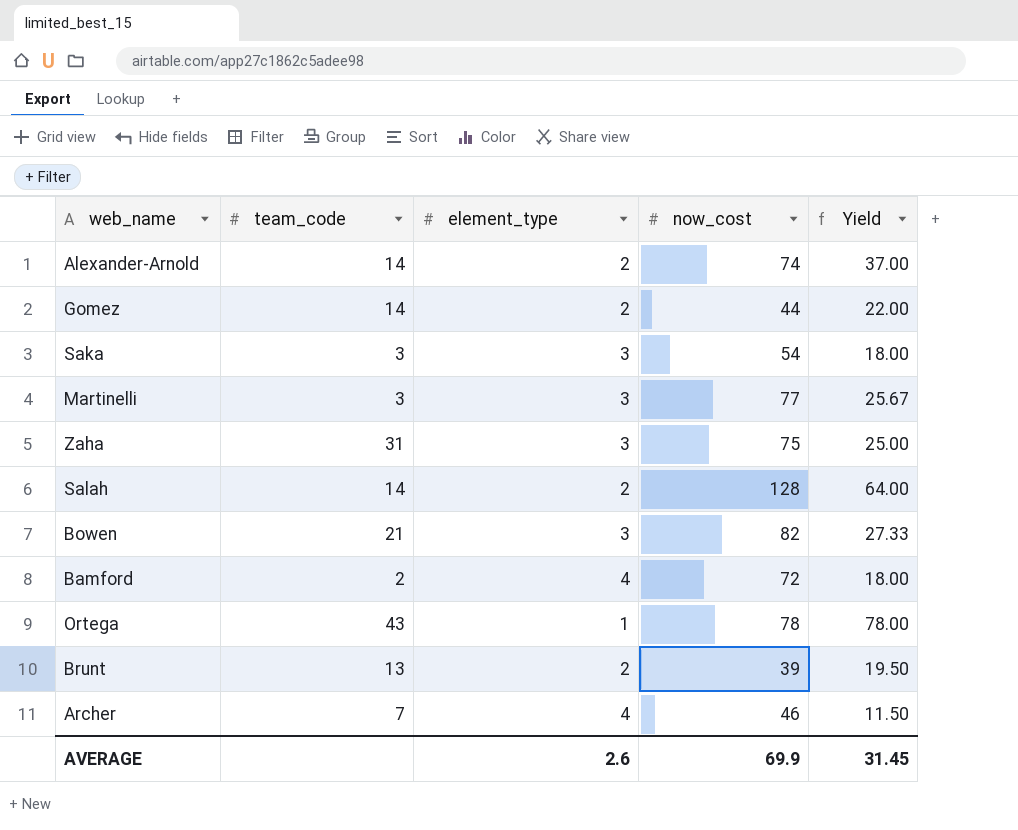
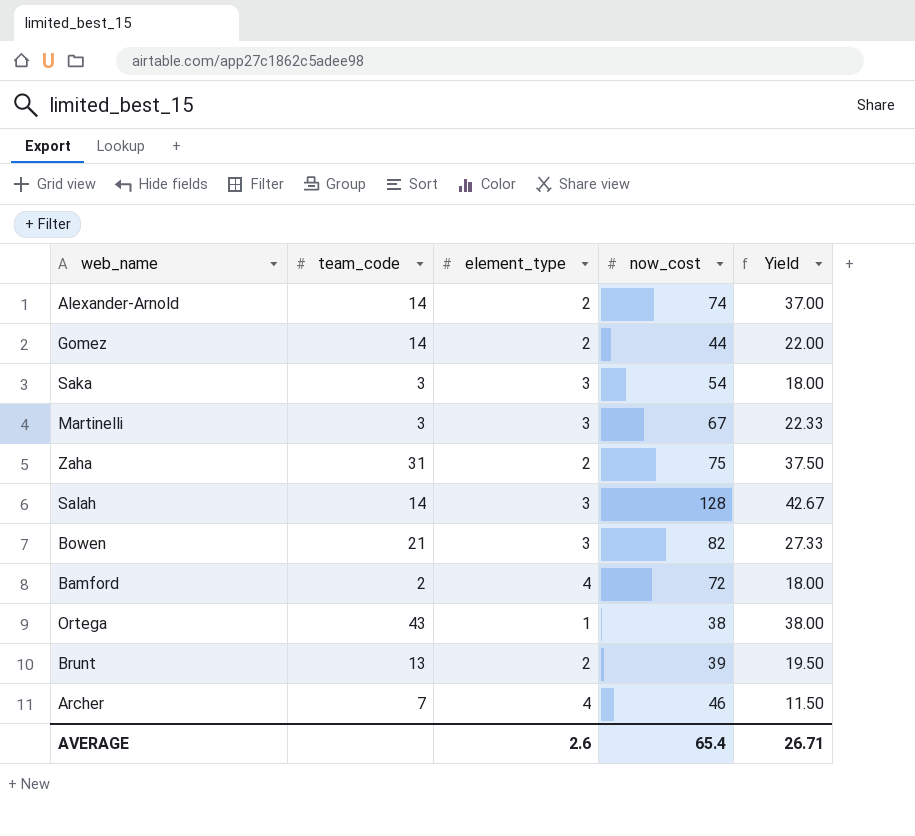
Martinelli | now_cost: 77 -> 67
Martinelli | Yield: 25.67 -> 22.33
Zaha | element_type: 3 -> 2
Zaha | Yield: 25.00 -> 37.50
Salah | element_type: 2 -> 3
Salah | Yield: 64.00 -> 42.67
Ortega | now_cost: 78 -> 38
Ortega | Yield: 78.00 -> 38.00
AVERAGE | now_cost: 69.9 -> 65.4
AVERAGE | Yield: 31.45 -> 26.71

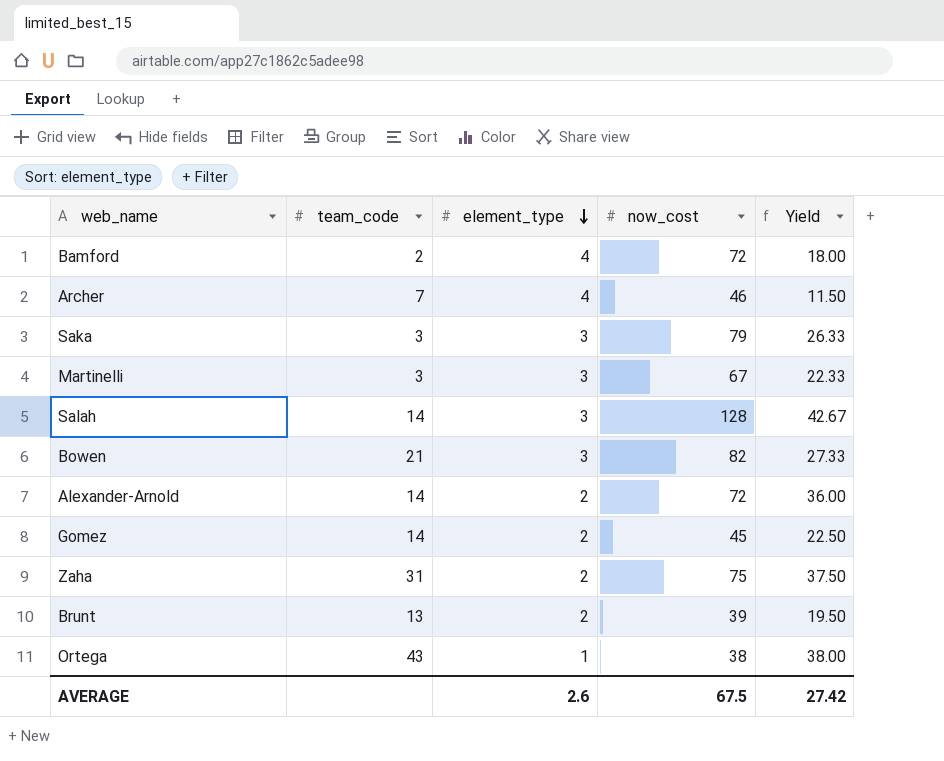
row order: none -> element_type descending
Saka | now_cost: 54 -> 79
Saka | Yield: 18.00 -> 26.33
Alexander-Arnold | now_cost: 74 -> 72
Alexander-Arnold | Yield: 37.00 -> 36.00
Gomez | now_cost: 44 -> 45
Gomez | Yield: 22.00 -> 22.50
AVERAGE | now_cost: 65.4 -> 67.5
AVERAGE | Yield: 26.71 -> 27.42

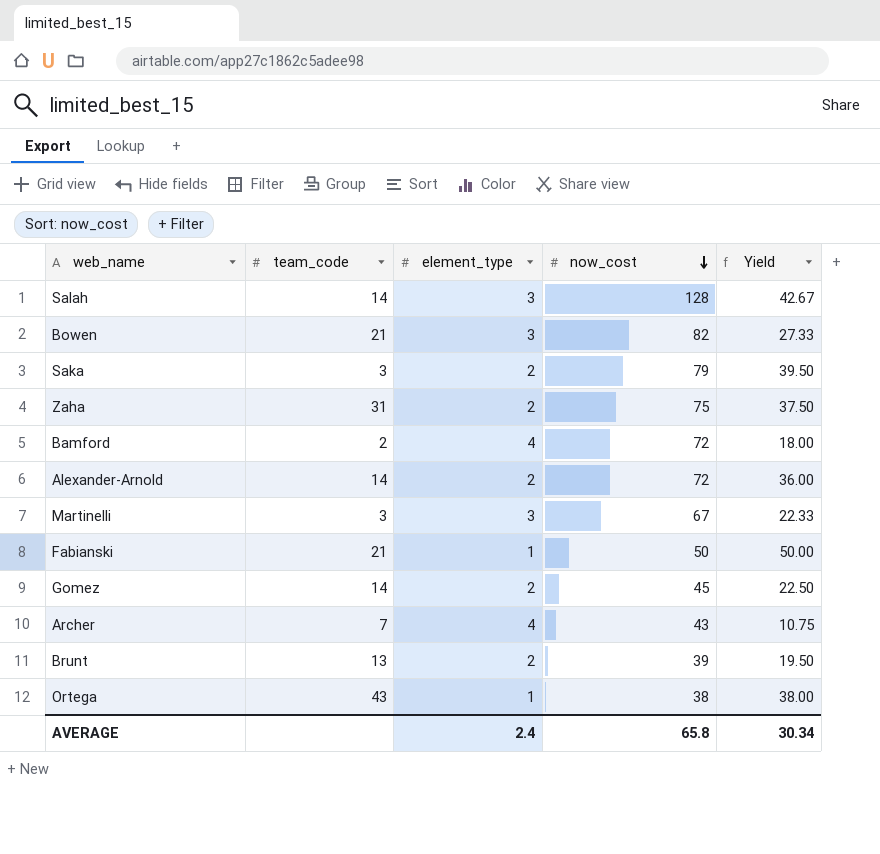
row order: element_type descending -> now_cost descending
Saka | element_type: 3 -> 2
Saka | Yield: 26.33 -> 39.50
row Fabianski: none -> 21 | 1 | 50 | 50.00
Archer | now_cost: 46 -> 43
Archer | Yield: 11.50 -> 10.75
AVERAGE | element_type: 2.6 -> 2.4
AVERAGE | now_cost: 67.5 -> 65.8
AVERAGE | Yield: 27.42 -> 30.34

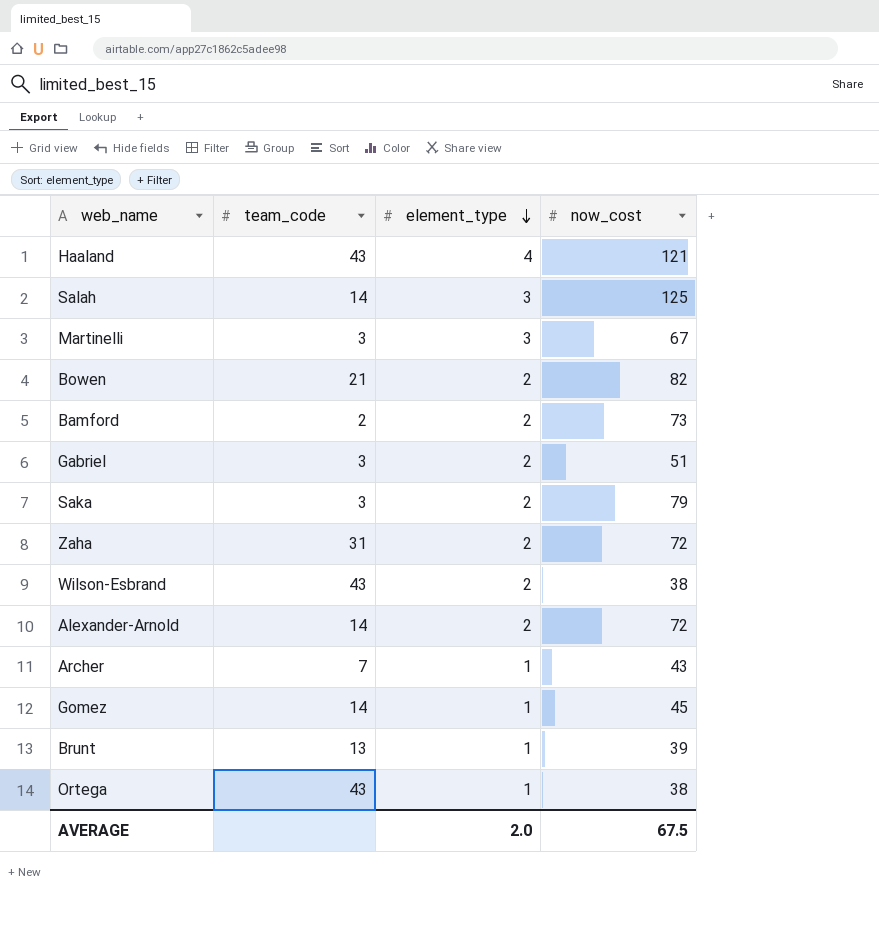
row order: now_cost descending -> element_type descending
column Yield | formula: [now_cost] / [element_type] -> none
row Fabianski: 21 | 1 | 50 | 50.00 -> none
row Haaland: none -> 43 | 4 | 121
Salah | now_cost: 128 -> 125
Bowen | element_type: 3 -> 2
Bamford | element_type: 4 -> 2
Bamford | now_cost: 72 -> 73
row Gabriel: none -> 3 | 2 | 51
Zaha | now_cost: 75 -> 72
row Wilson-Esbrand: none -> 43 | 2 | 38
Archer | element_type: 4 -> 1
Gomez | element_type: 2 -> 1
Brunt | element_type: 2 -> 1
AVERAGE | element_type: 2.4 -> 2.0
AVERAGE | now_cost: 65.8 -> 67.5

